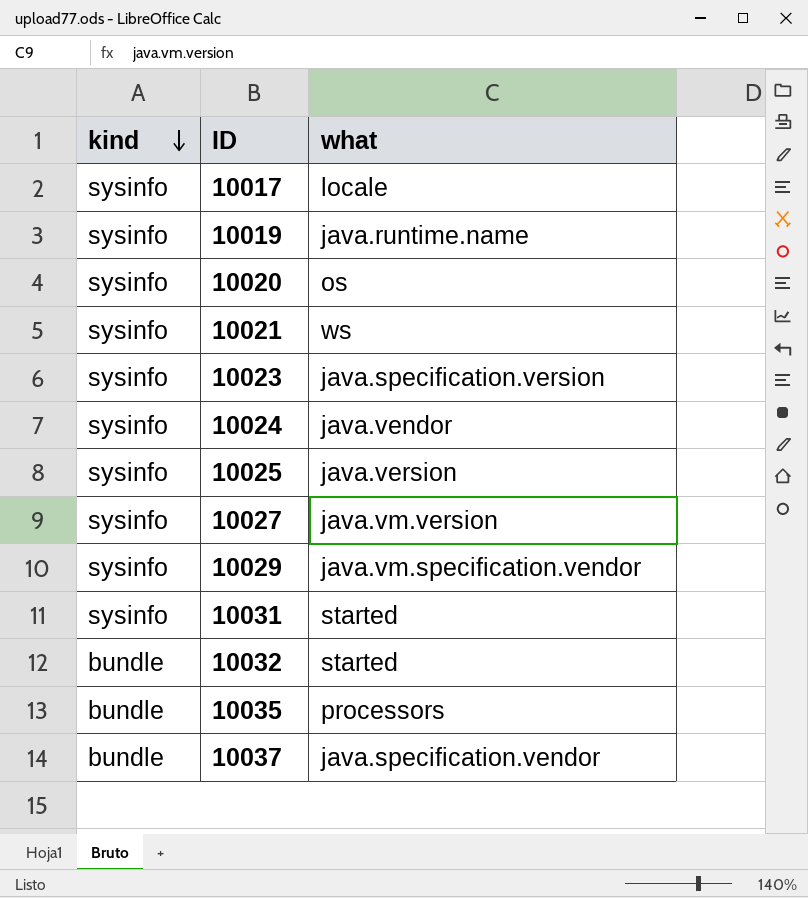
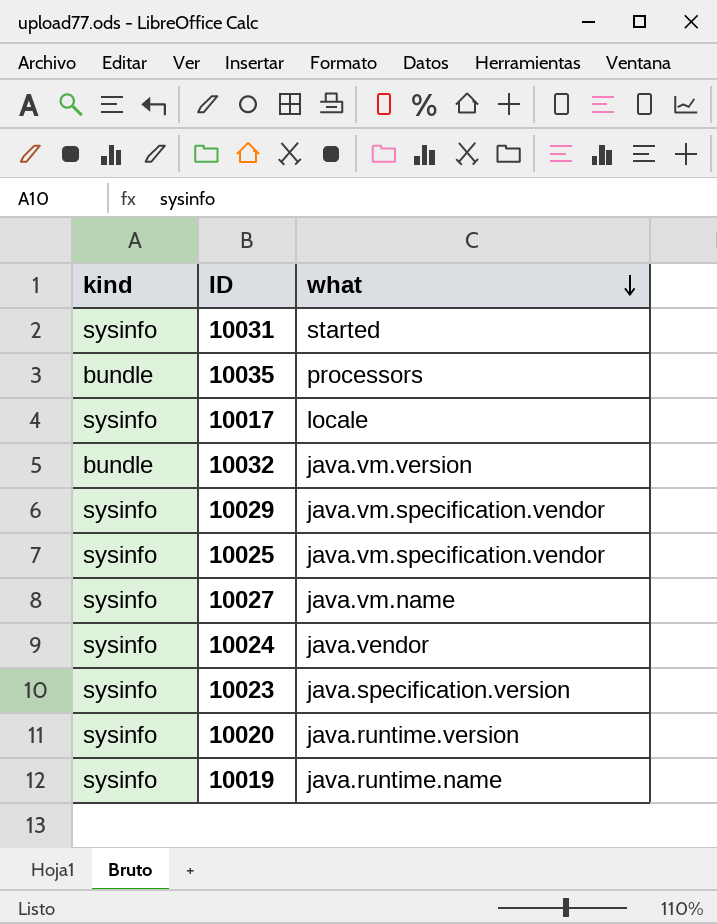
row order: kind descending -> what descending
row 10021: sysinfo | ws -> none
row 10037: bundle | java.specification.vendor -> none
10032 | what: started -> java.vm.version
10025 | what: java.version -> java.vm.specification.vendor
10027 | what: java.vm.version -> java.vm.name
10020 | what: os -> java.runtime.version

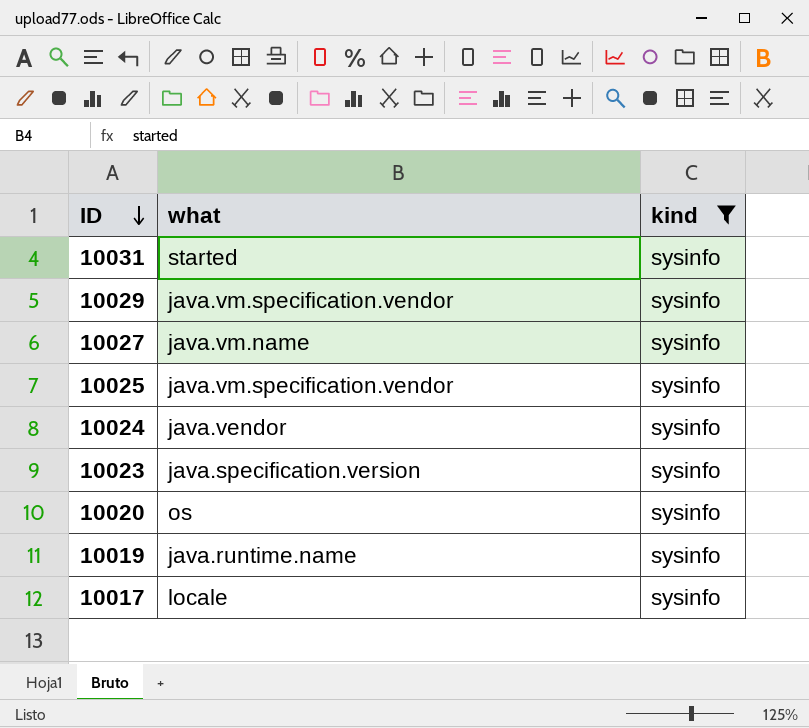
filter: none -> kind = sysinfo
row order: what descending -> ID descending
column kind | position: 1 -> 3
10020 | what: java.runtime.version -> os

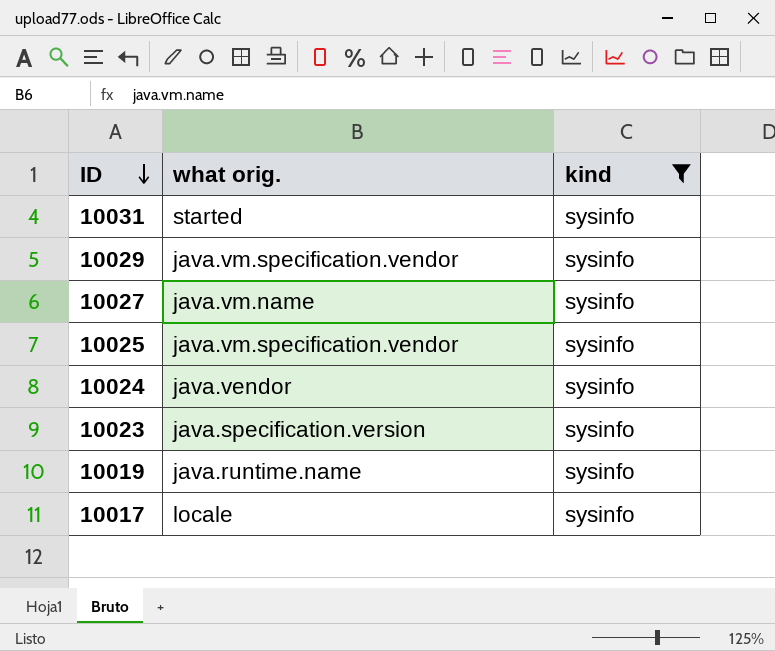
column name: what -> what orig.
row 10020: os | sysinfo -> none

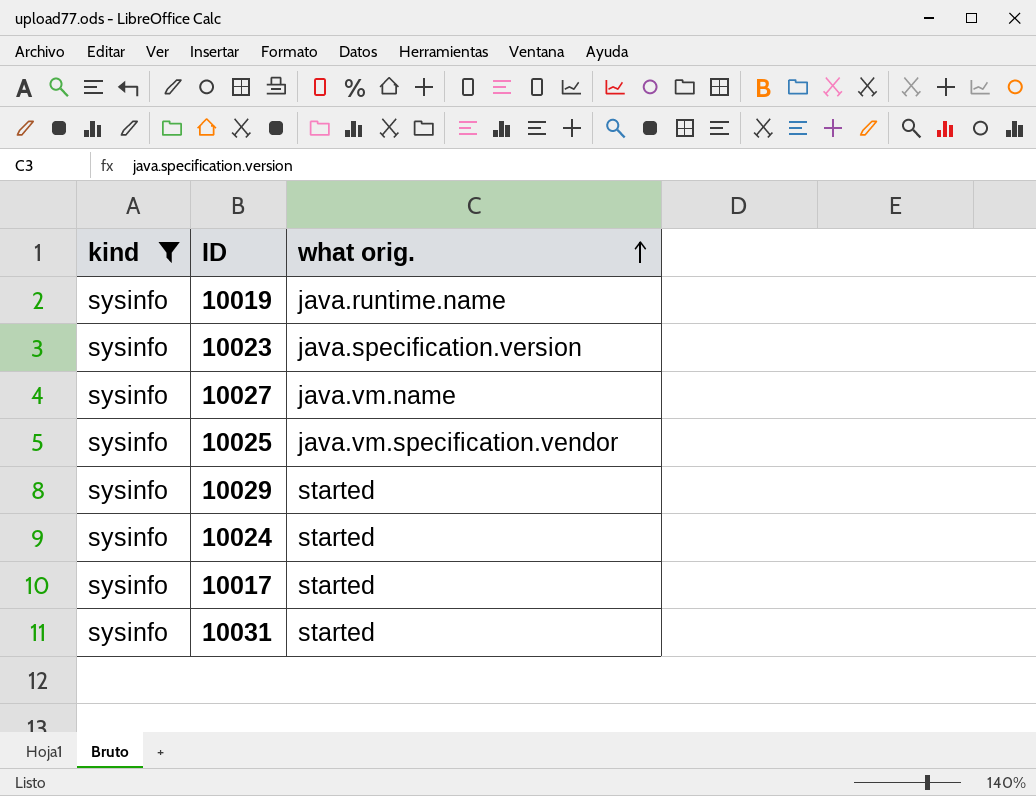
row order: ID descending -> what orig. ascending
column kind | position: 3 -> 1
10029 | what orig.: java.vm.specification.vendor -> started
10024 | what orig.: java.vendor -> started
10017 | what orig.: locale -> started

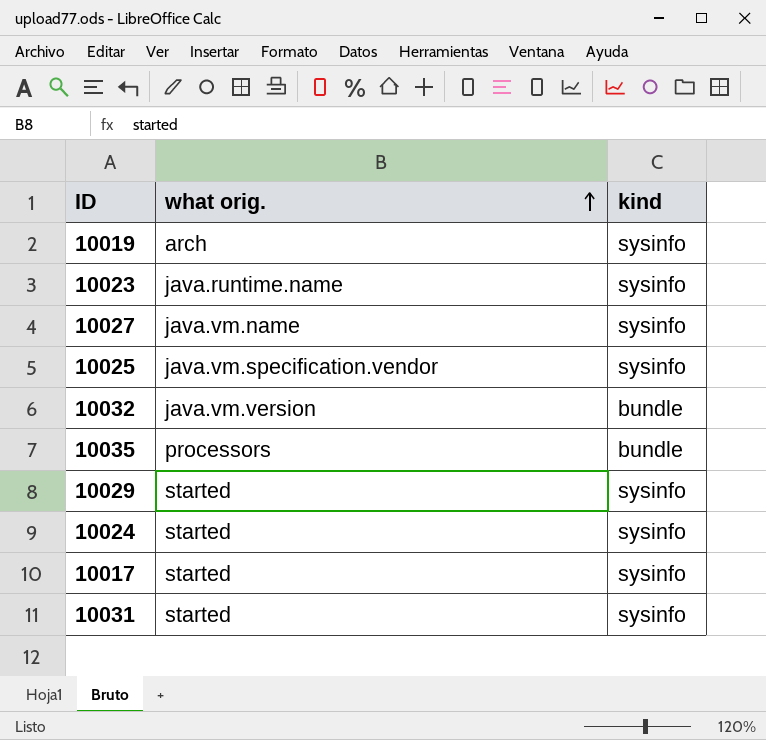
filter: kind = sysinfo -> none
column kind | position: 1 -> 3
10019 | what orig.: java.runtime.name -> arch
10023 | what orig.: java.specification.version -> java.runtime.name

